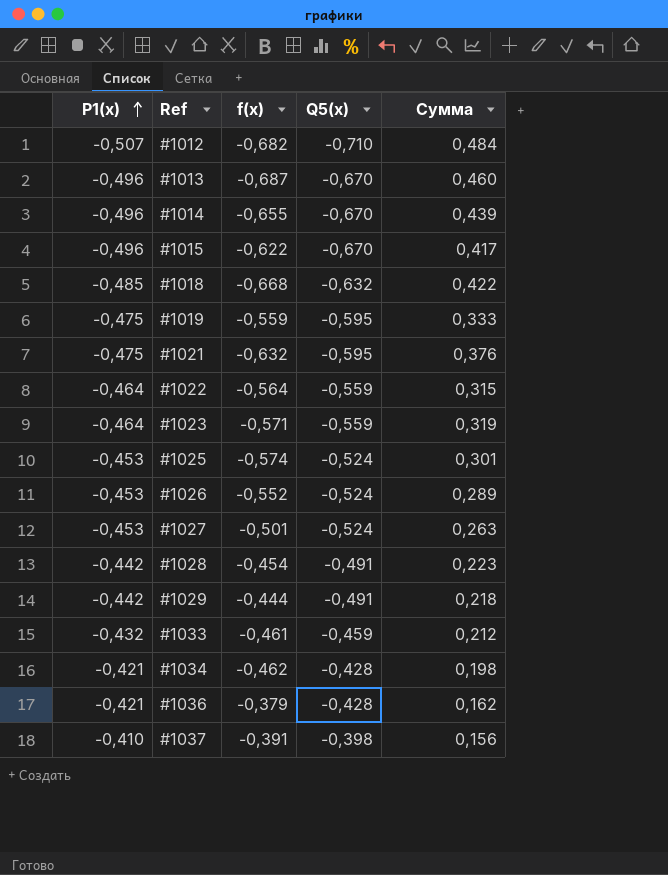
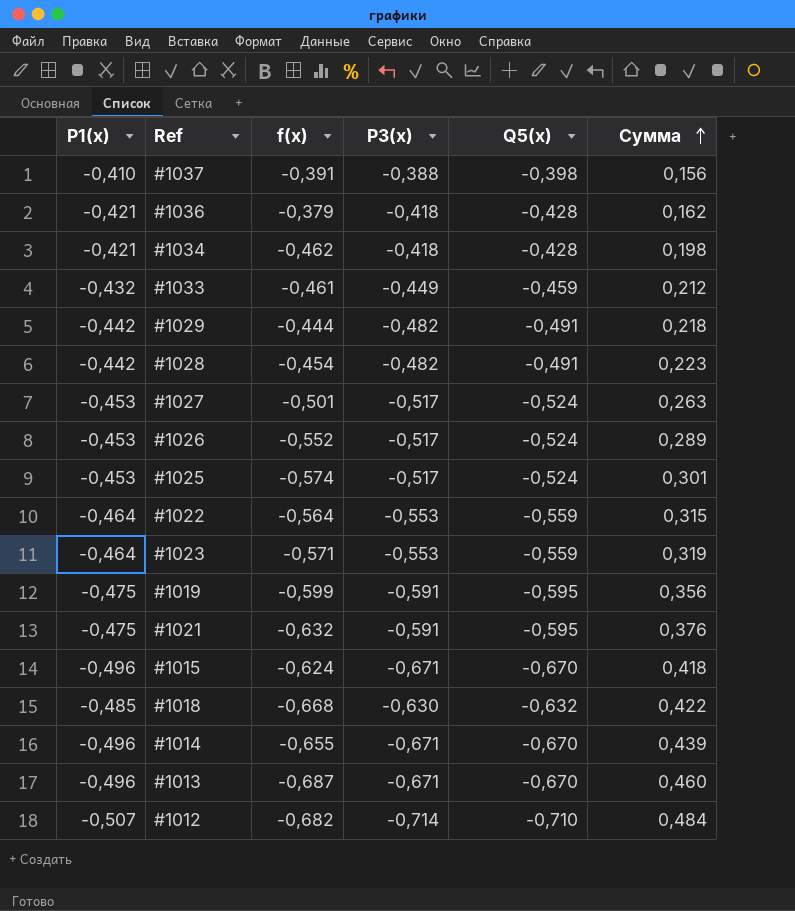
row order: P1(x) ascending -> Сумма ascending
column P3(x) | position: none -> 4
#1019 | f(x): -0,559 -> -0,599
#1019 | Сумма: 0,333 -> 0,356
#1015 | f(x): -0,622 -> -0,624
#1015 | Сумма: 0,417 -> 0,418

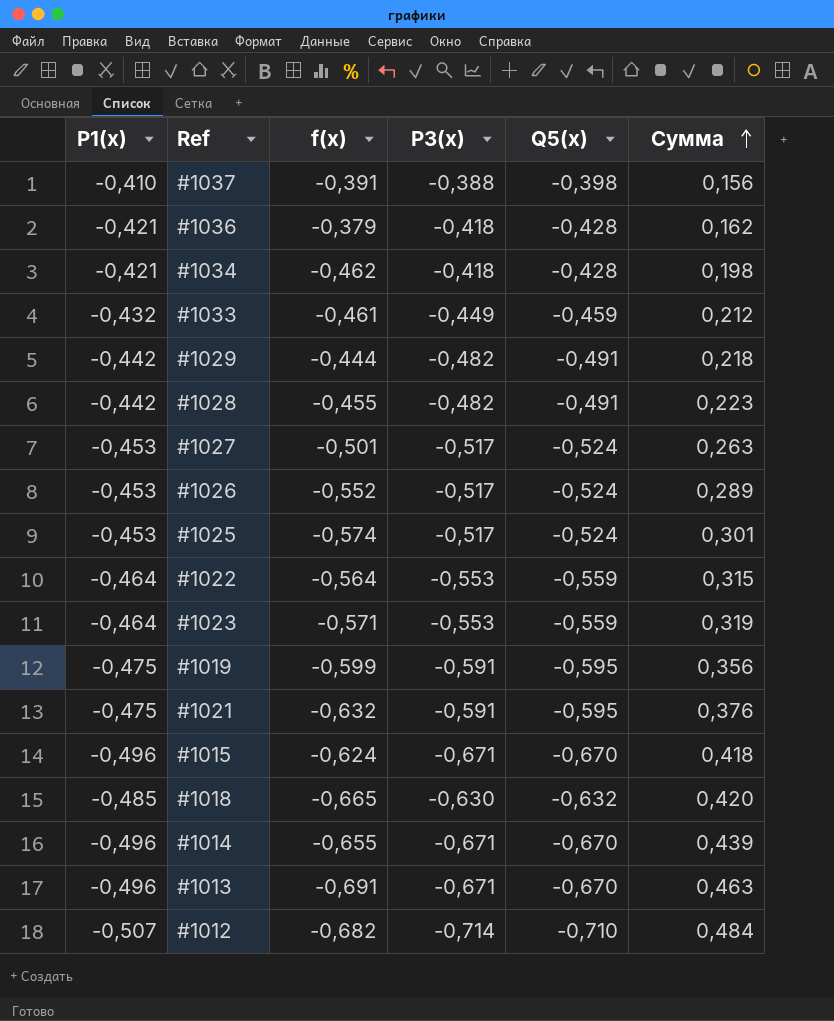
#1028 | f(x): -0,454 -> -0,455
#1018 | f(x): -0,668 -> -0,665
#1018 | Сумма: 0,422 -> 0,420
#1013 | f(x): -0,687 -> -0,691
#1013 | Сумма: 0,460 -> 0,463

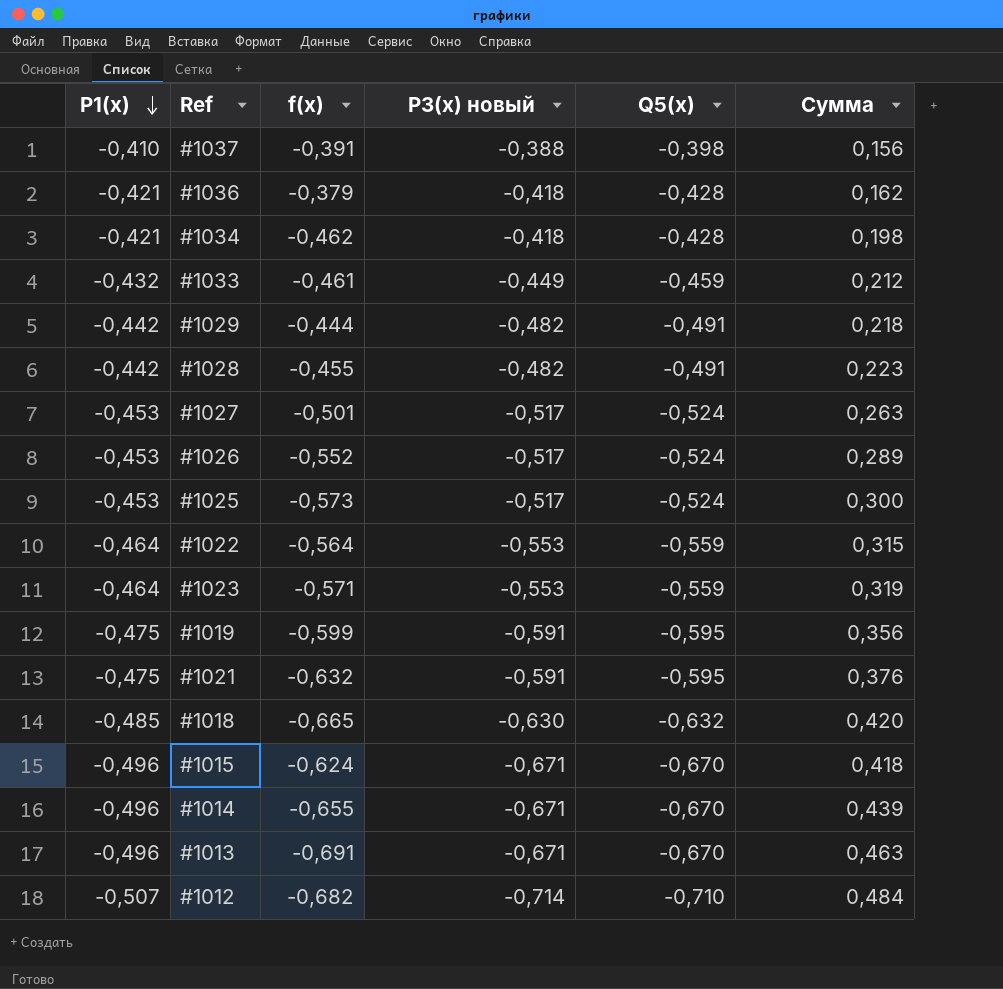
row order: Сумма ascending -> P1(x) descending
column name: P3(x) -> P3(x) новый
#1025 | f(x): -0,574 -> -0,573
#1025 | Сумма: 0,301 -> 0,300

